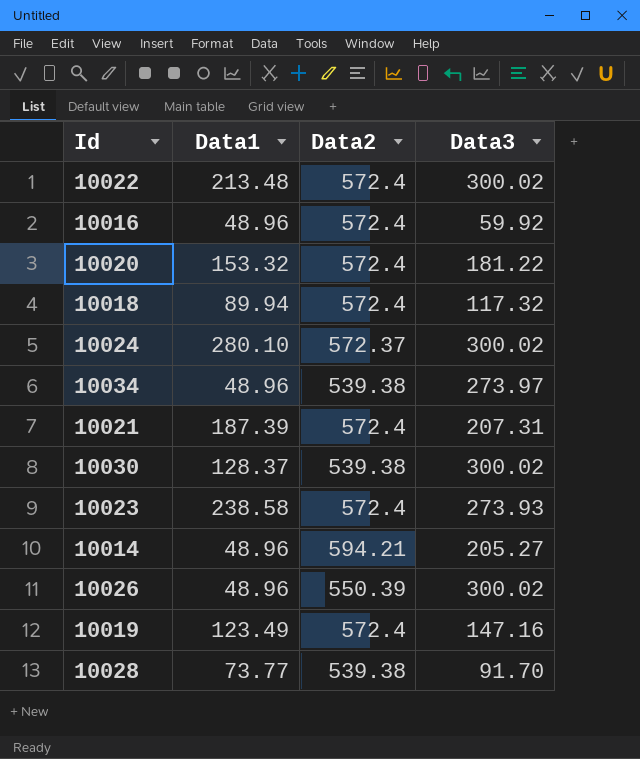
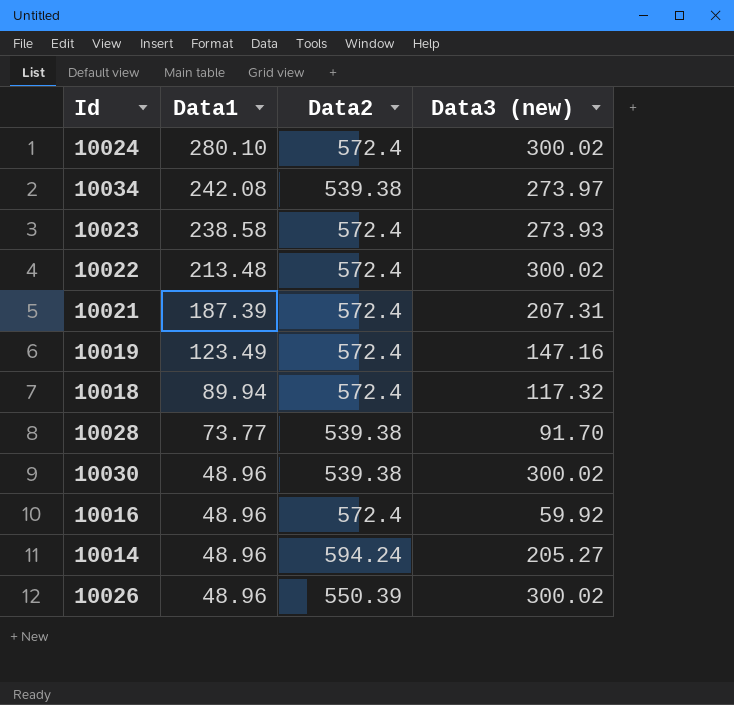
row order: none -> Data1 descending
column name: Data3 -> Data3 (new)
row 10020: 153.32 | 572.4 | 181.22 -> none
10024 | Data2: 572.37 -> 572.4
10034 | Data1: 48.96 -> 242.08
10030 | Data1: 128.37 -> 48.96
10014 | Data2: 594.21 -> 594.24

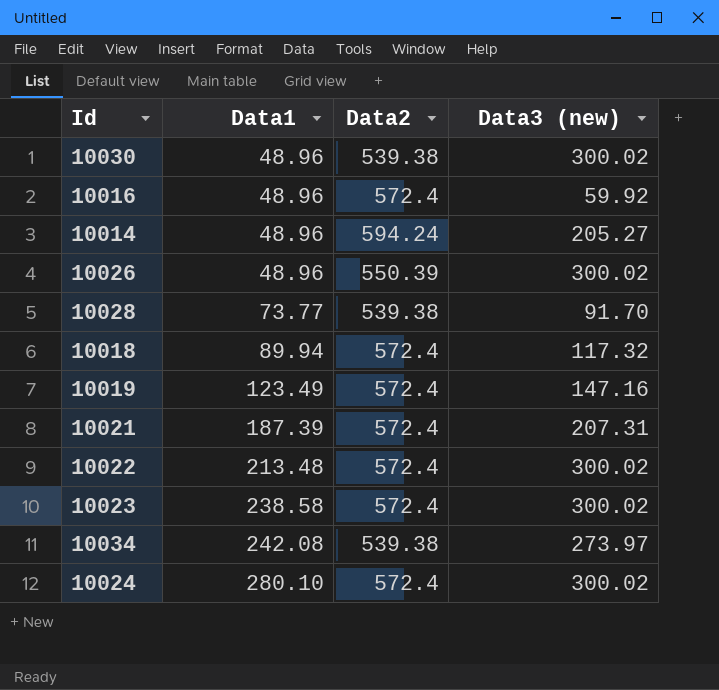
row order: Data1 descending -> Data1 ascending
10023 | Data3 (new): 273.93 -> 300.02

